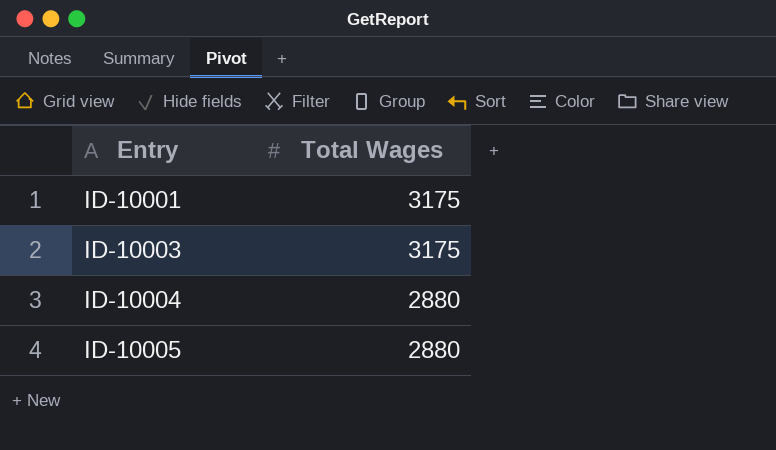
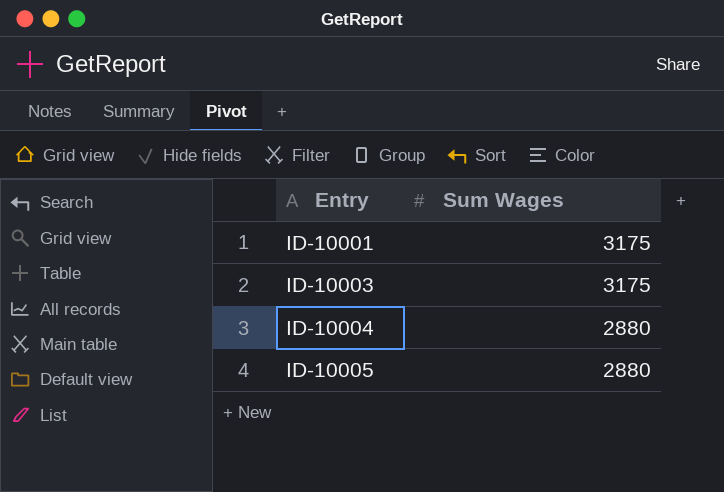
column name: Total Wages -> Sum Wages

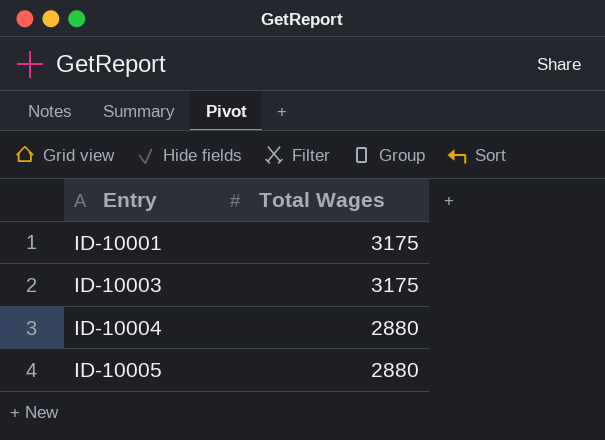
column name: Sum Wages -> Total Wages

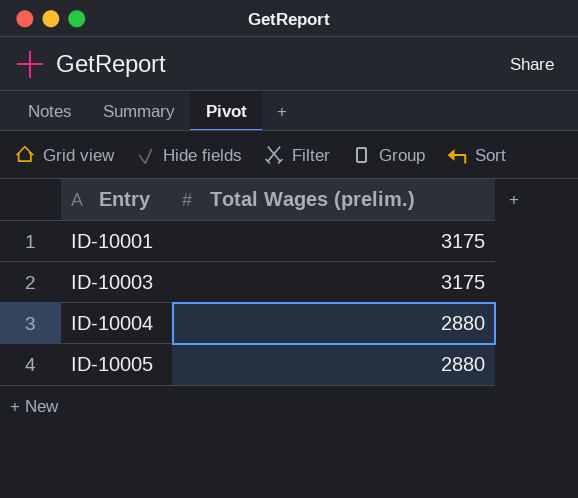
column name: Total Wages -> Total Wages (prelim.)

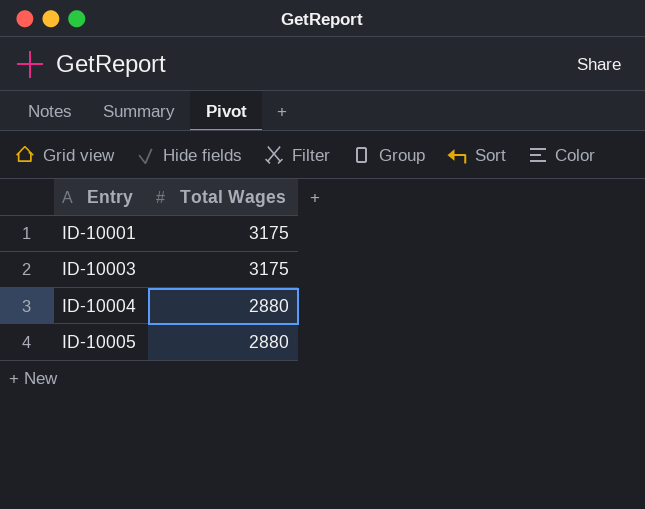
column name: Total Wages (prelim.) -> Total Wages

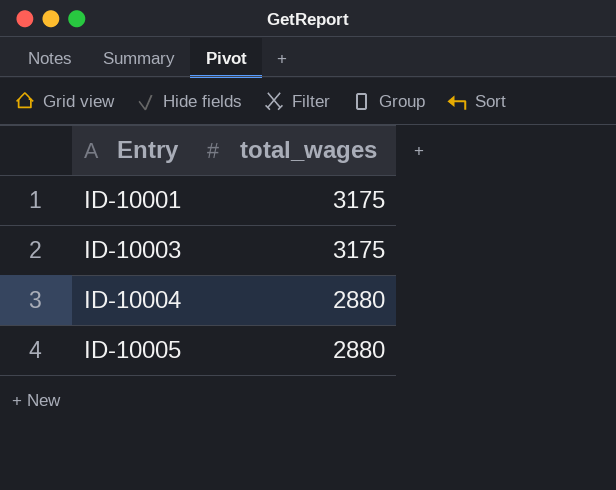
column name: Total Wages -> total_wages

